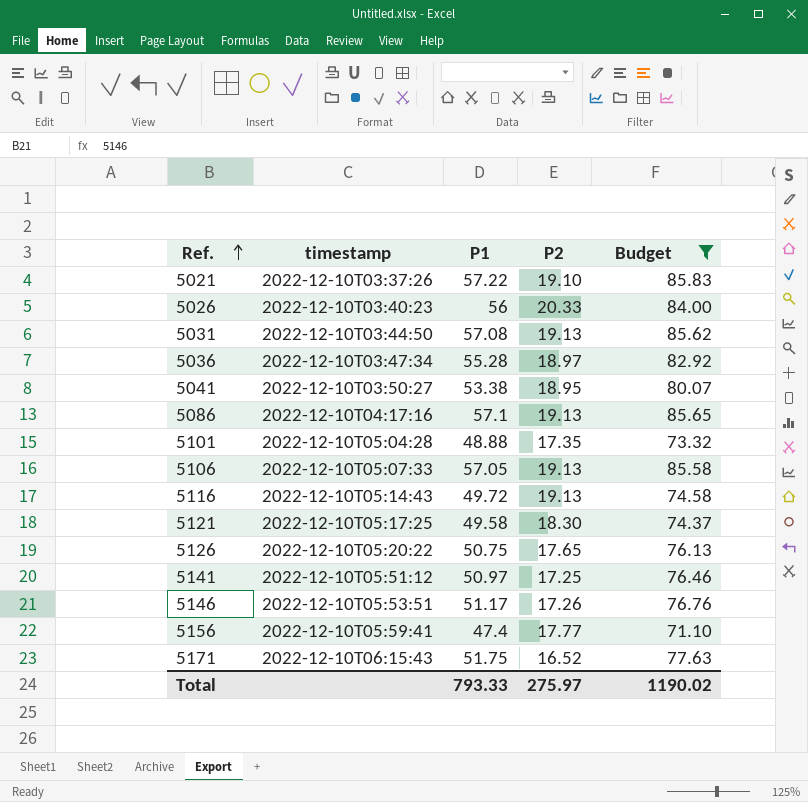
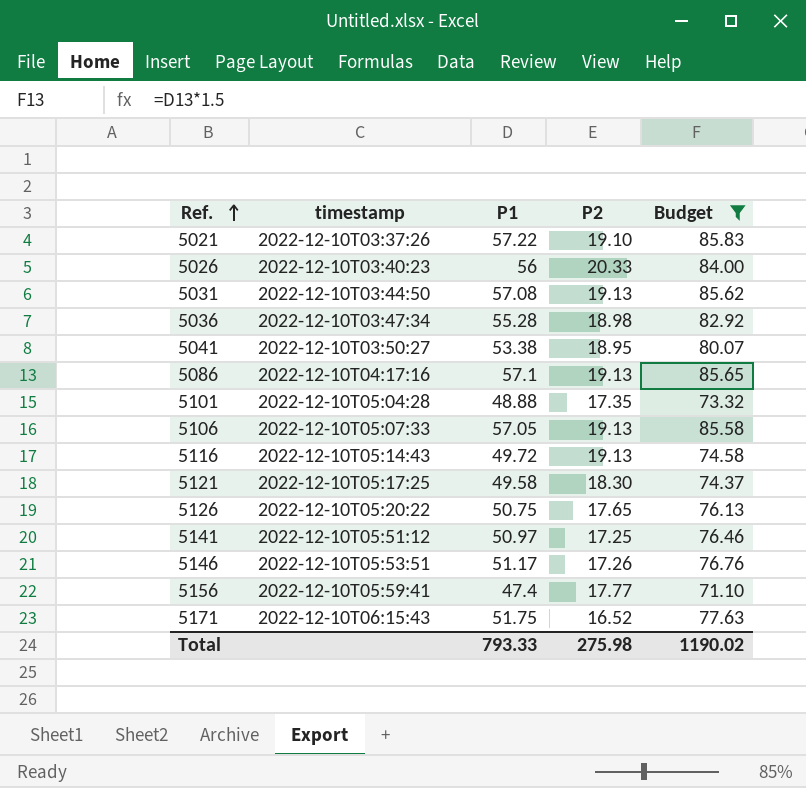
5036 | P2: 18.97 -> 18.98
Total | P2: 275.97 -> 275.98

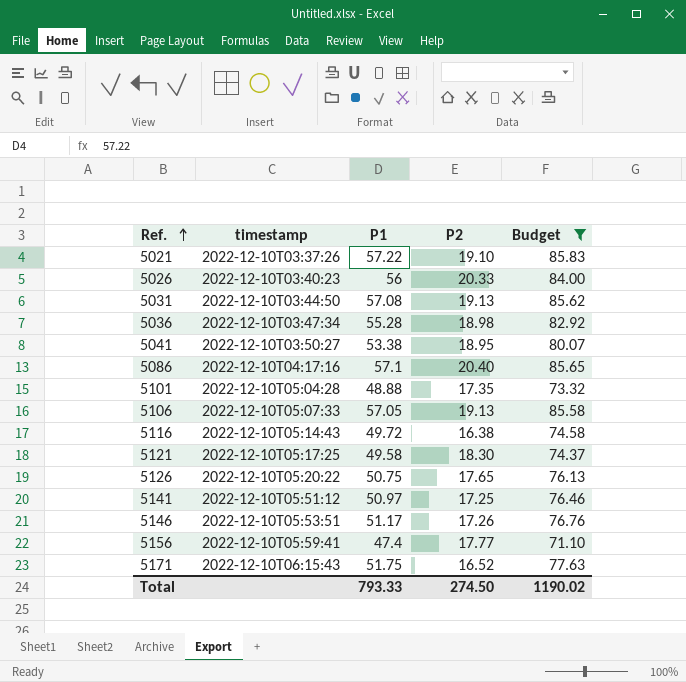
5086 | P2: 19.13 -> 20.40
5116 | P2: 19.13 -> 16.38
Total | P2: 275.98 -> 274.50

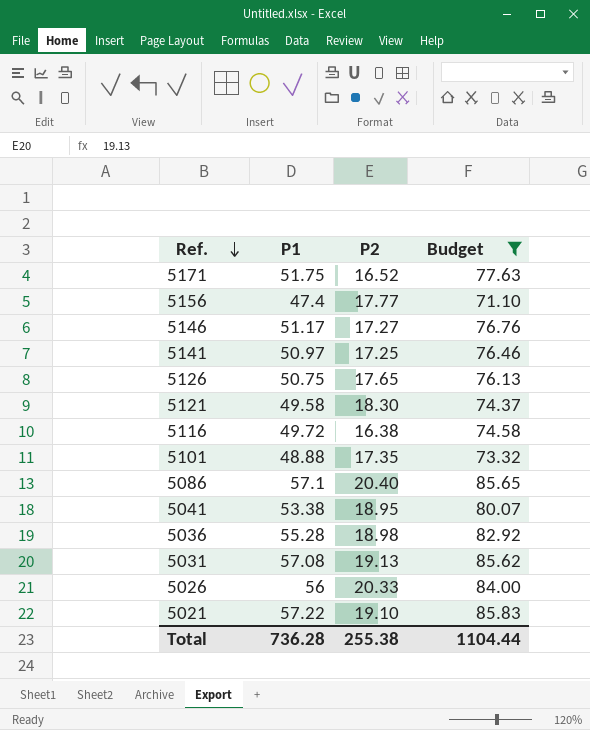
row order: Ref. ascending -> Ref. descending
column timestamp | position: 2 -> none
row 5106: 2022-12-10T05:07:33 | 57.05 | 19.13 | 85.58 -> none
5146 | P2: 17.26 -> 17.27
Total | P1: 793.33 -> 736.28
Total | P2: 274.50 -> 255.38
Total | Budget: 1190.02 -> 1104.44

